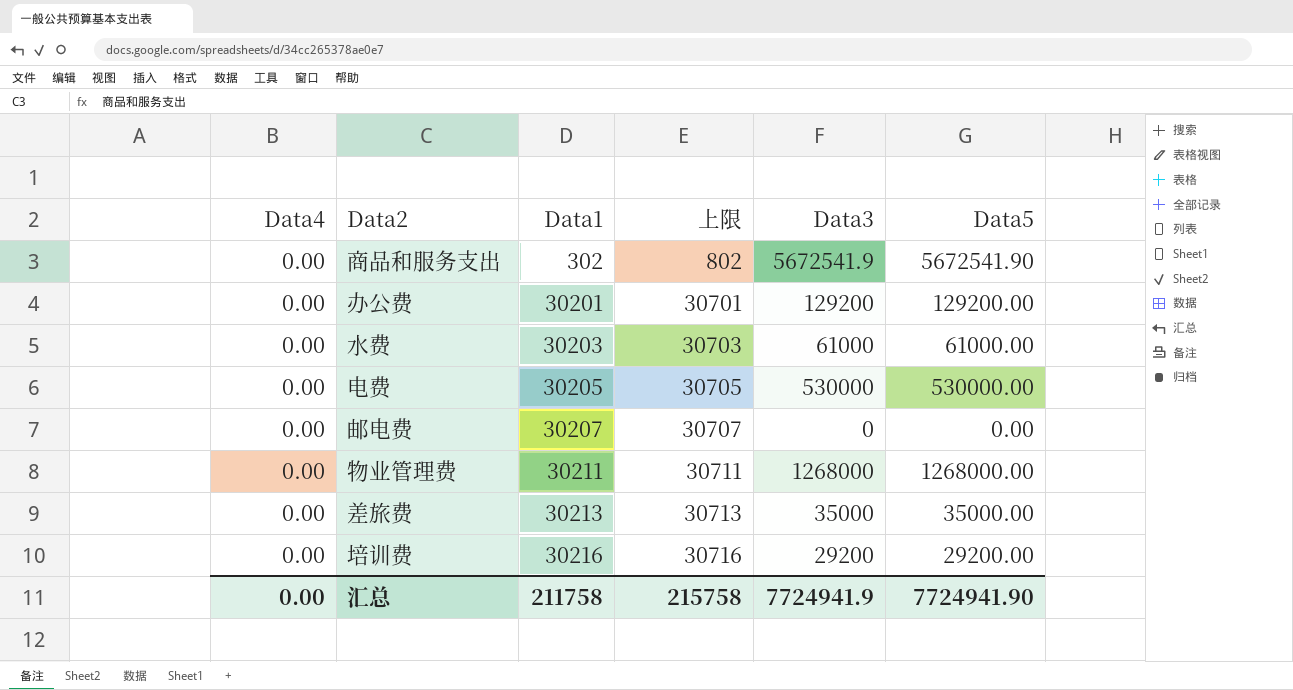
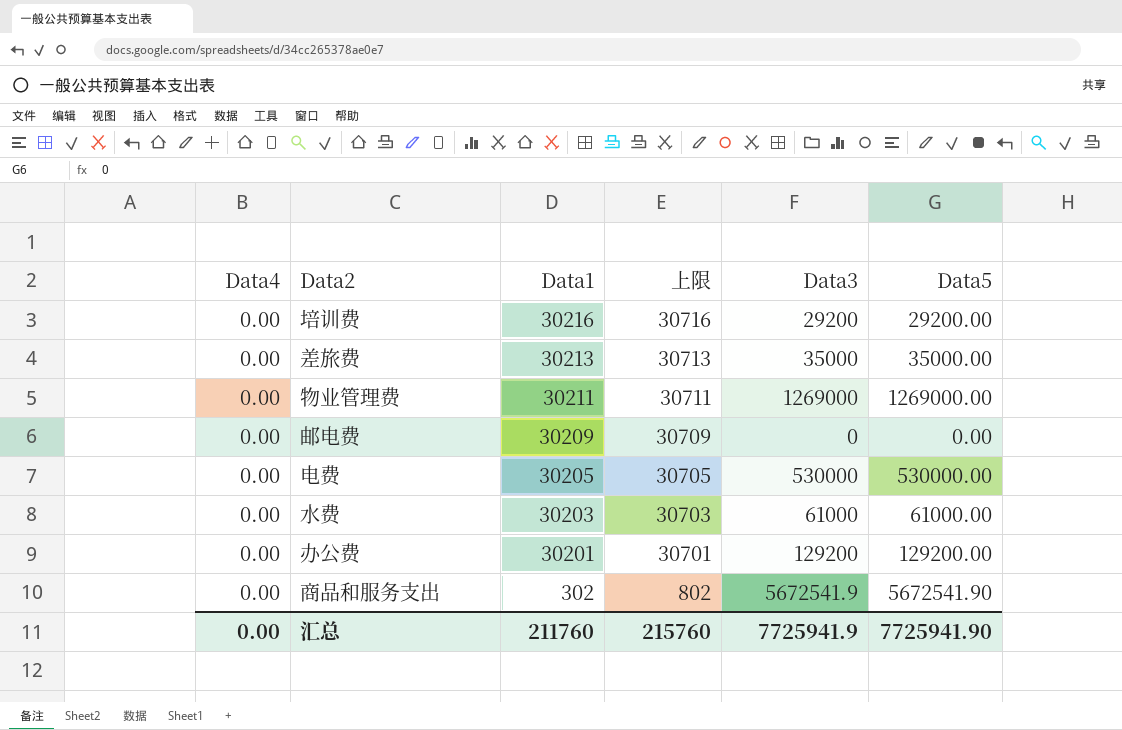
row order: Data1 ascending -> Data1 descending
物业管理费 | Data3: 1268000 -> 1269000
物业管理费 | Data5: 1268000.00 -> 1269000.00
邮电费 | Data1: 30207 -> 30209
邮电费 | 上限: 30707 -> 30709
汇总 | Data1: 211758 -> 211760
汇总 | 上限: 215758 -> 215760
汇总 | Data3: 7724941.9 -> 7725941.9
汇总 | Data5: 7724941.90 -> 7725941.90

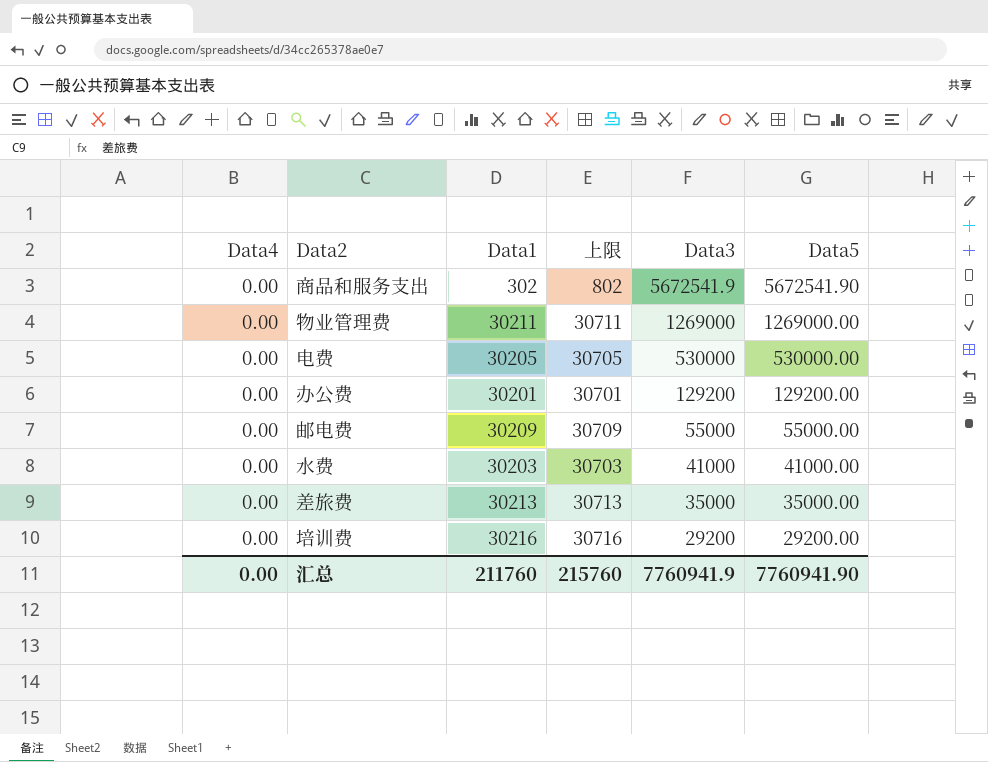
row order: Data1 descending -> Data3 descending
邮电费 | Data3: 0 -> 55000
邮电费 | Data5: 0.00 -> 55000.00
水费 | Data3: 61000 -> 41000
水费 | Data5: 61000.00 -> 41000.00
汇总 | Data3: 7725941.9 -> 7760941.9
汇总 | Data5: 7725941.90 -> 7760941.90

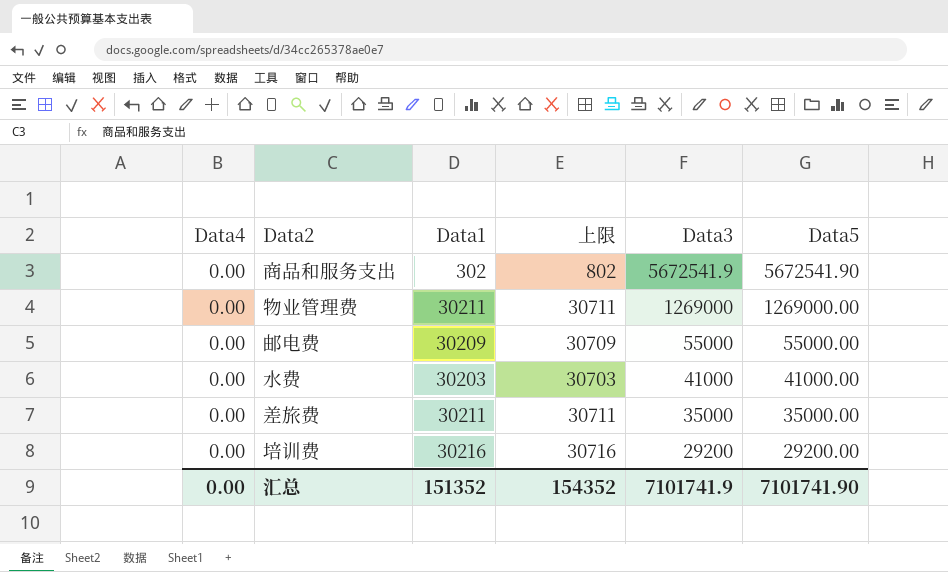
row 电费: 0.00 | 30205 | 30705 | 530000 | 530000.00 -> none
row 办公费: 0.00 | 30201 | 30701 | 129200 | 129200.00 -> none
差旅费 | Data1: 30213 -> 30211
差旅费 | 上限: 30713 -> 30711
汇总 | Data1: 211760 -> 151352
汇总 | 上限: 215760 -> 154352
汇总 | Data3: 7760941.9 -> 7101741.9
汇总 | Data5: 7760941.90 -> 7101741.90

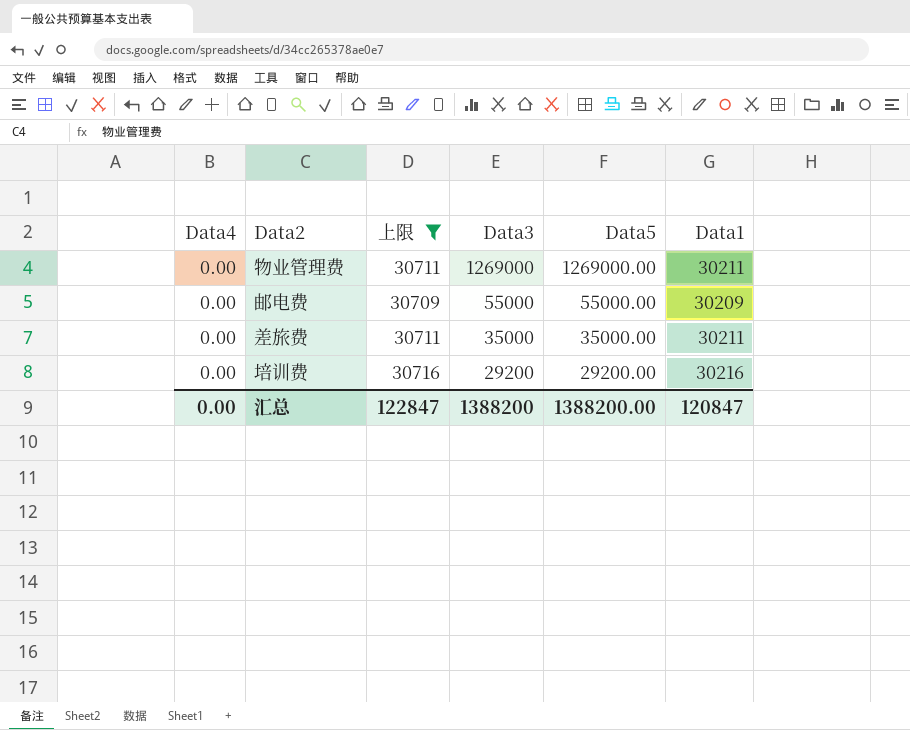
filter: none -> 上限 >= 30709
column Data1 | position: 3 -> 6
汇总 | 上限: 154352 -> 122847
汇总 | Data3: 7101741.9 -> 1388200
汇总 | Data5: 7101741.90 -> 1388200.00
汇总 | Data1: 151352 -> 120847

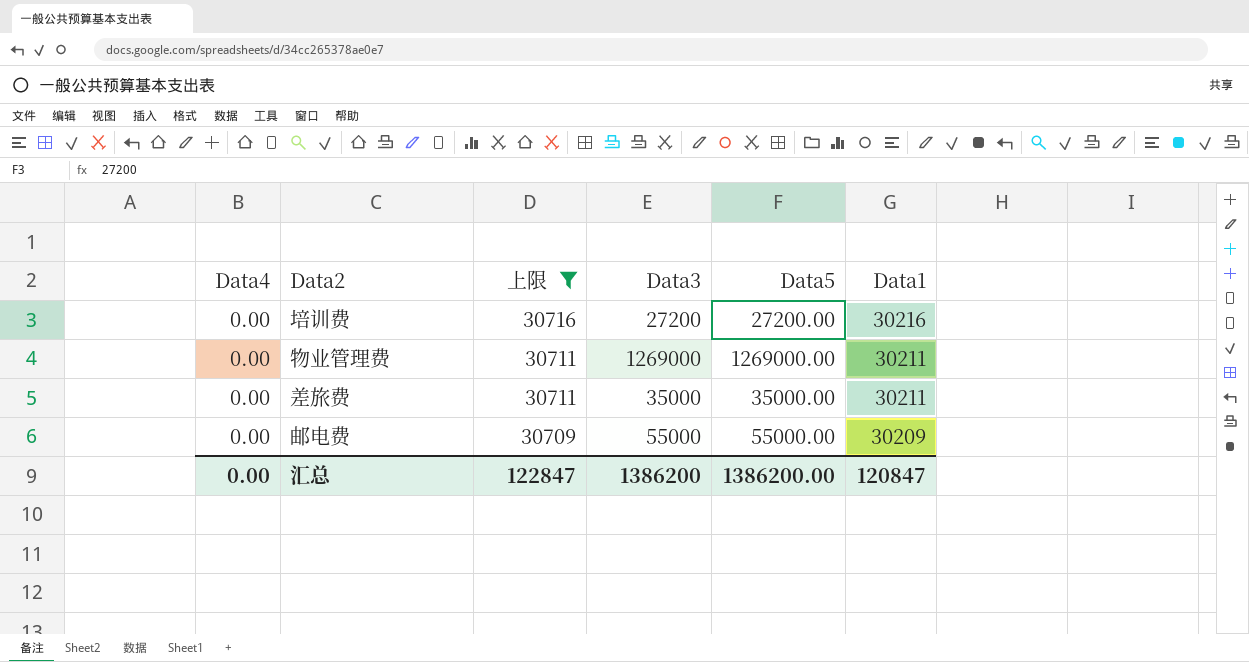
row order: Data3 descending -> 上限 descending
培训费 | Data3: 29200 -> 27200
培训费 | Data5: 29200.00 -> 27200.00
汇总 | Data3: 1388200 -> 1386200
汇总 | Data5: 1388200.00 -> 1386200.00

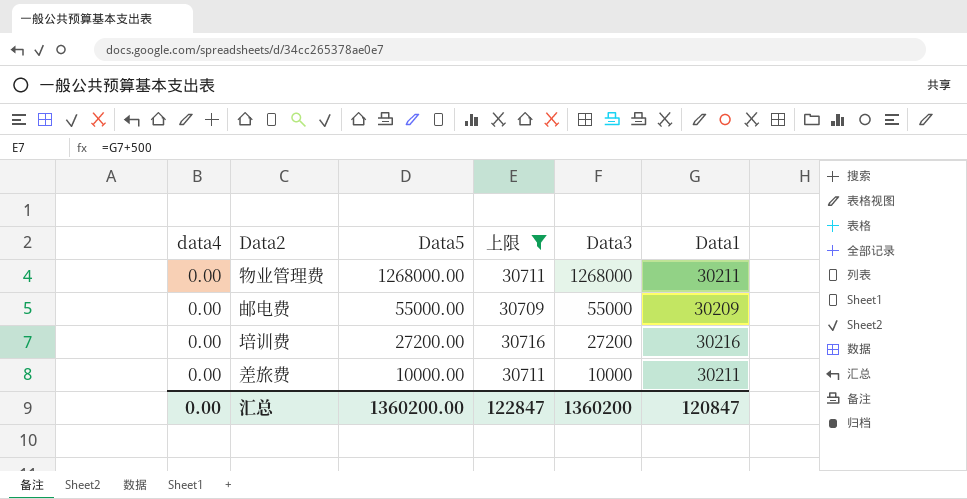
row order: 上限 descending -> Data5 descending
column name: Data4 -> data4
column Data5 | position: 5 -> 3
物业管理费 | Data5: 1269000.00 -> 1268000.00
物业管理费 | Data3: 1269000 -> 1268000
差旅费 | Data5: 35000.00 -> 10000.00
差旅费 | Data3: 35000 -> 10000
汇总 | Data5: 1386200.00 -> 1360200.00
汇总 | Data3: 1386200 -> 1360200

